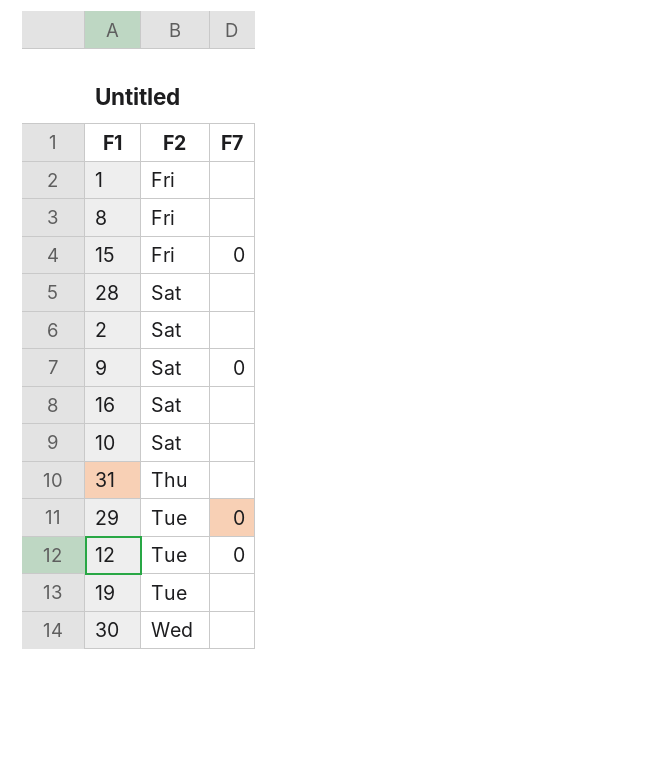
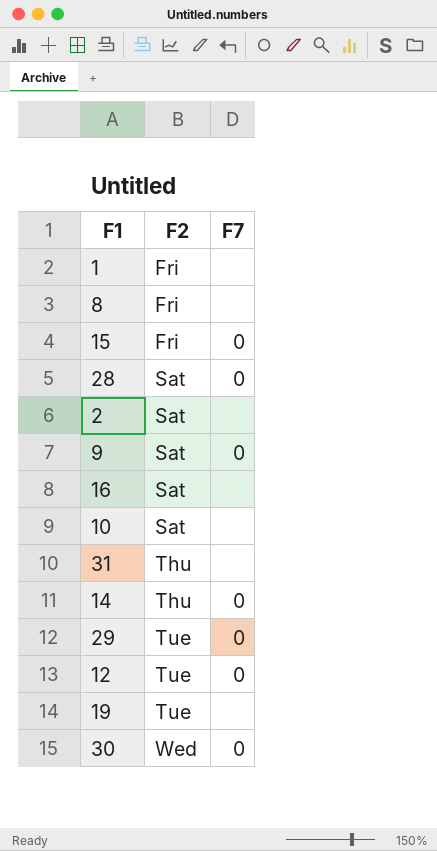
28 | F7: none -> 0
row 14: none -> Thu | 0
30 | F7: none -> 0

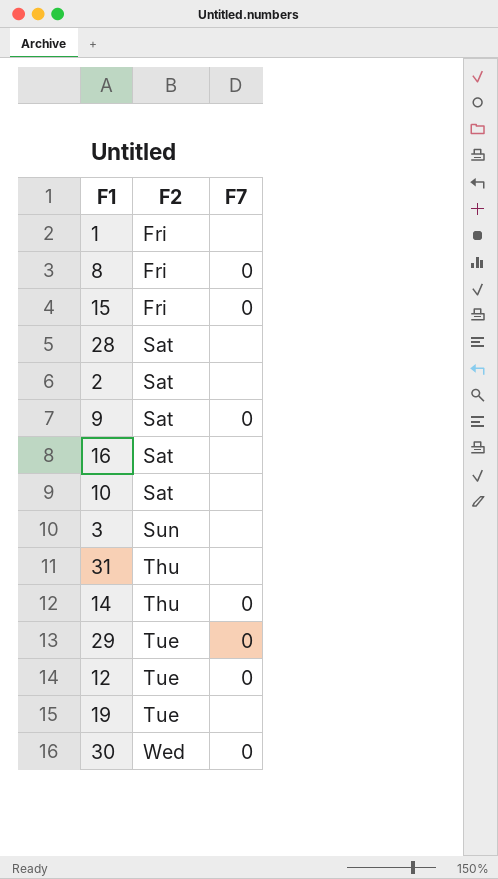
8 | F7: none -> 0
28 | F7: 0 -> none
row 3: none -> Sun | none

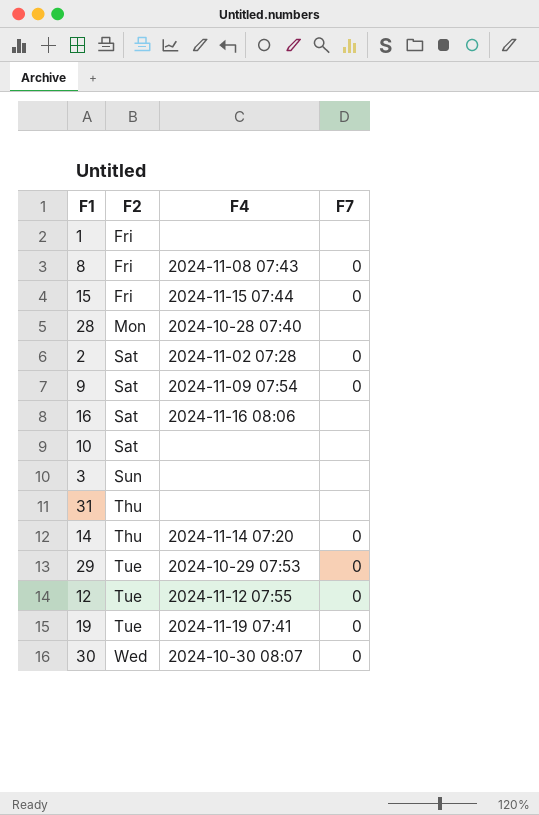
column F4 | position: none -> 3
28 | F2: Sat -> Mon
2 | F7: none -> 0
19 | F7: none -> 0

